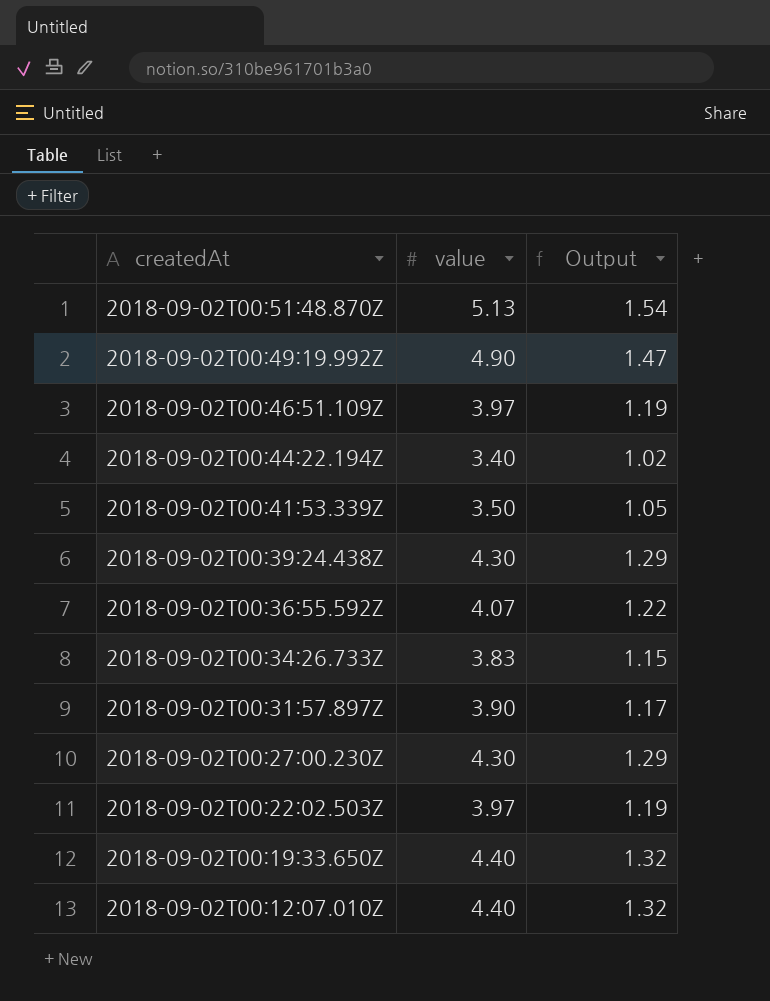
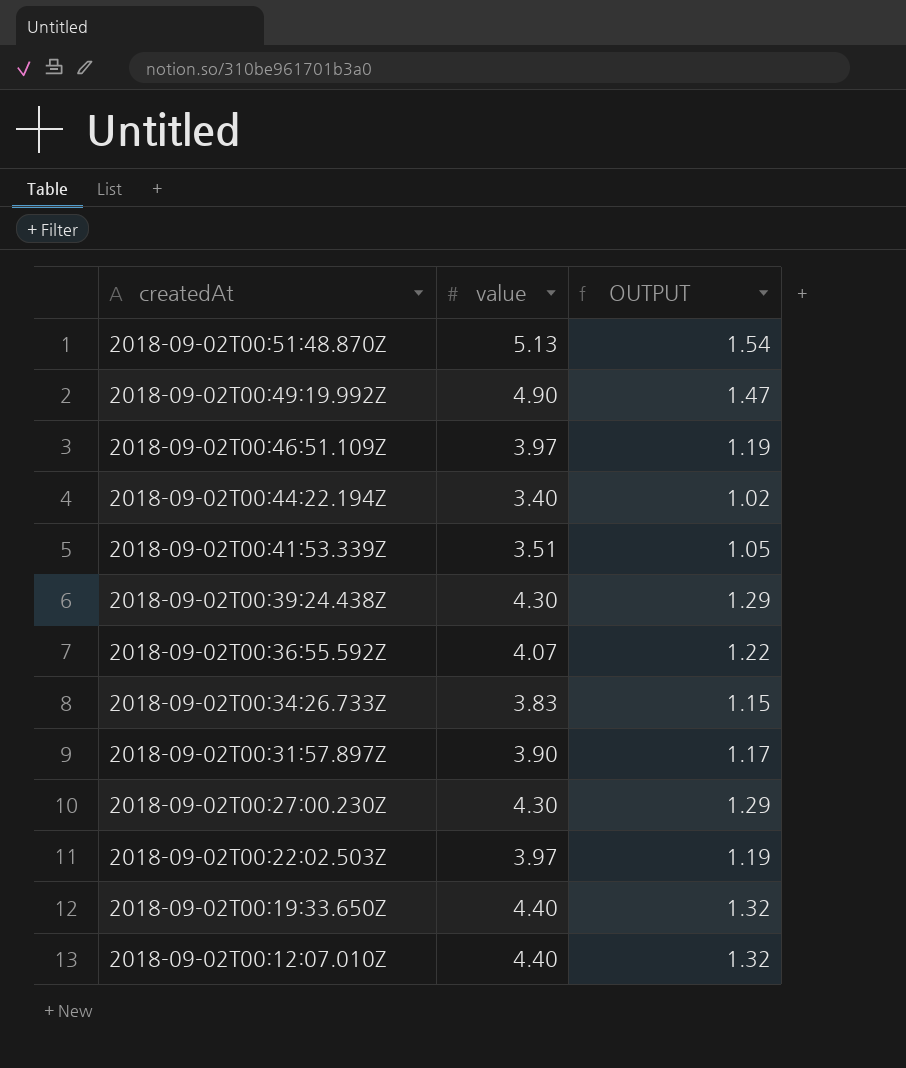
column name: Output -> OUTPUT
2018-09-02T00:41:53.339Z | value: 3.50 -> 3.51

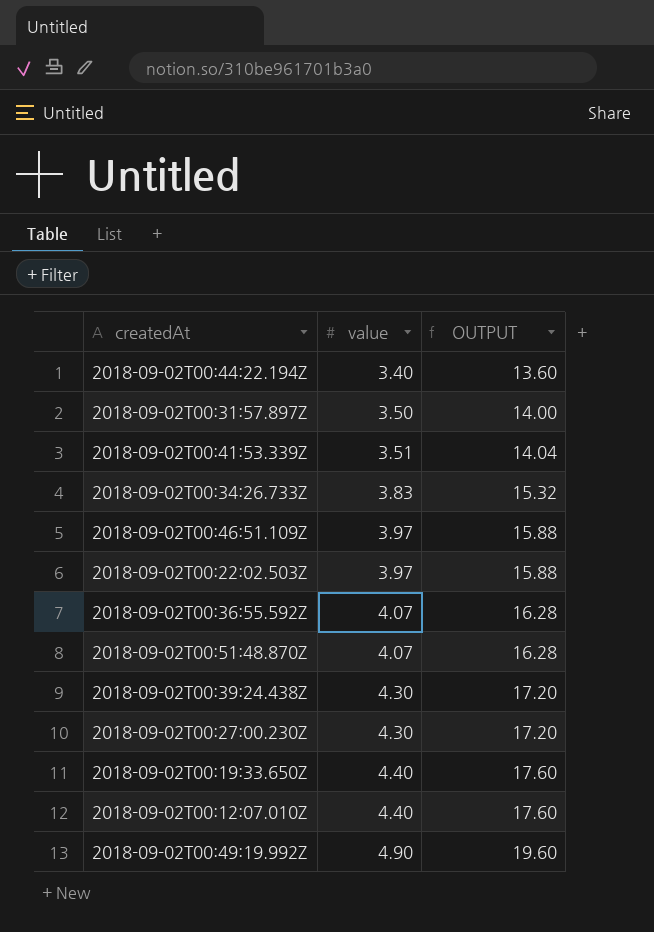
row order: createdAt descending -> value ascending
column OUTPUT | formula: [value] * 0.3 -> [value] * 4
2018-09-02T00:31:57.897Z | value: 3.90 -> 3.50
2018-09-02T00:51:48.870Z | value: 5.13 -> 4.07

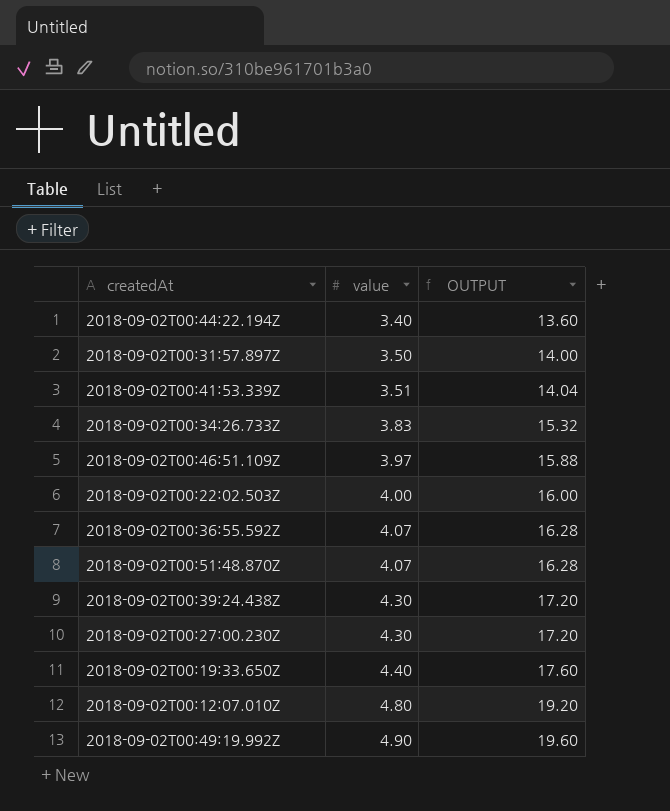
2018-09-02T00:22:02.503Z | value: 3.97 -> 4.00
2018-09-02T00:22:02.503Z | OUTPUT: 15.88 -> 16.00
2018-09-02T00:12:07.010Z | value: 4.40 -> 4.80
2018-09-02T00:12:07.010Z | OUTPUT: 17.60 -> 19.20

